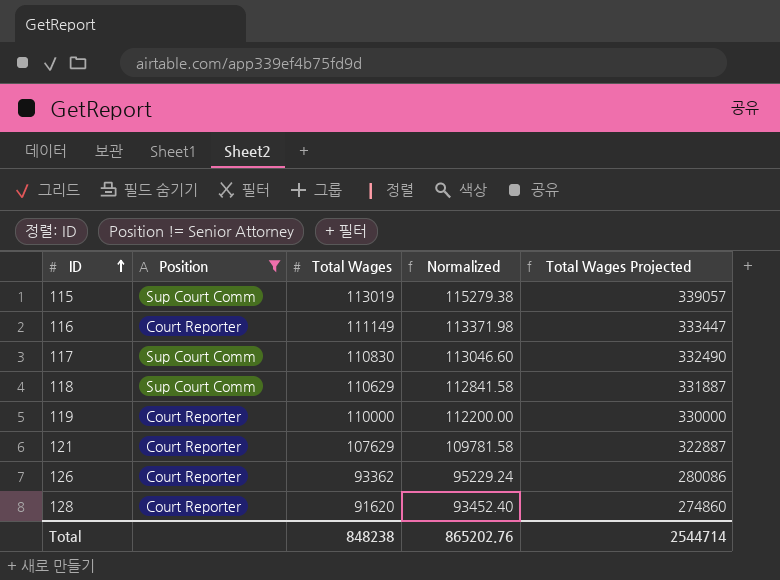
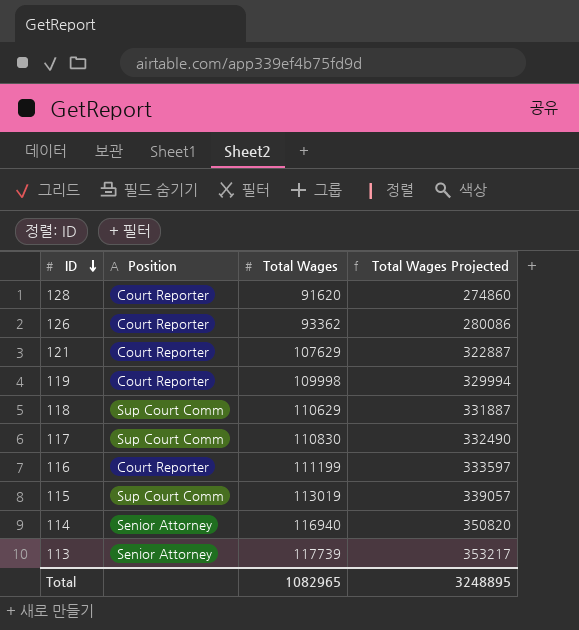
filter: Position != Senior Attorney -> none
row order: ID ascending -> ID descending
column Normalized | formula: [Total Wages] * 1.02 -> none
119 | Total Wages: 110000 -> 109998
119 | Total Wages Projected: 330000 -> 329994
116 | Total Wages: 111149 -> 111199
116 | Total Wages Projected: 333447 -> 333597
Total | Total Wages: 848238 -> 1082965
Total | Total Wages Projected: 2544714 -> 3248895

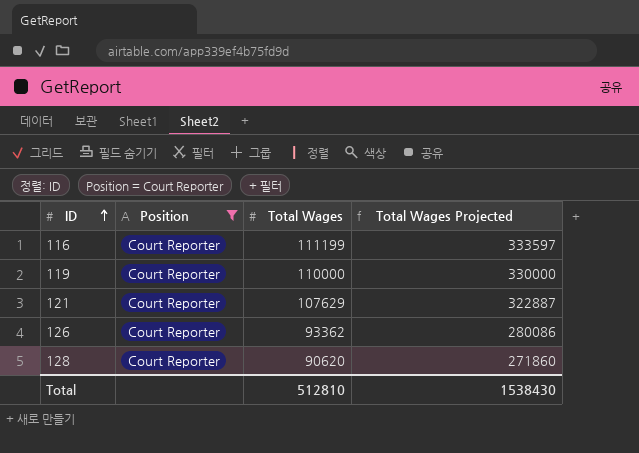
filter: none -> Position = Court Reporter
row order: ID descending -> ID ascending
119 | Total Wages: 109998 -> 110000
119 | Total Wages Projected: 329994 -> 330000
128 | Total Wages: 91620 -> 90620
128 | Total Wages Projected: 274860 -> 271860
Total | Total Wages: 1082965 -> 512810
Total | Total Wages Projected: 3248895 -> 1538430

